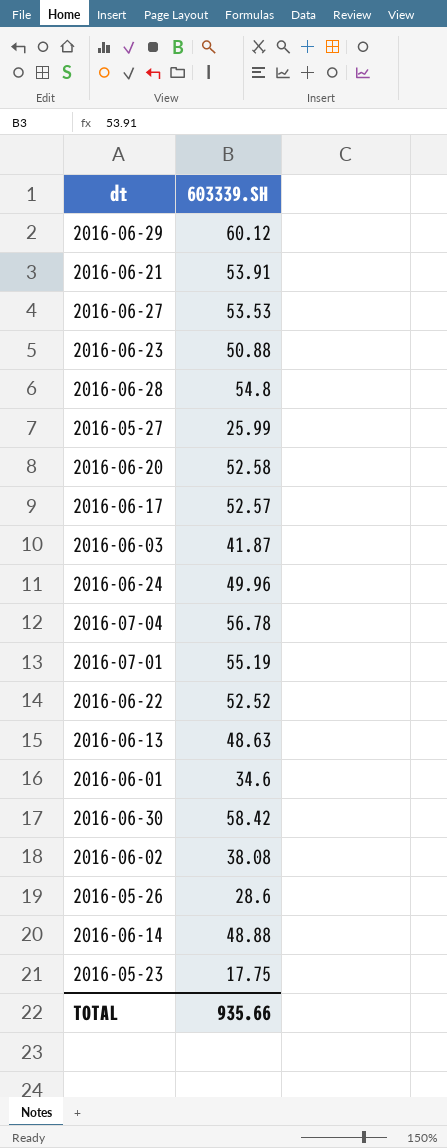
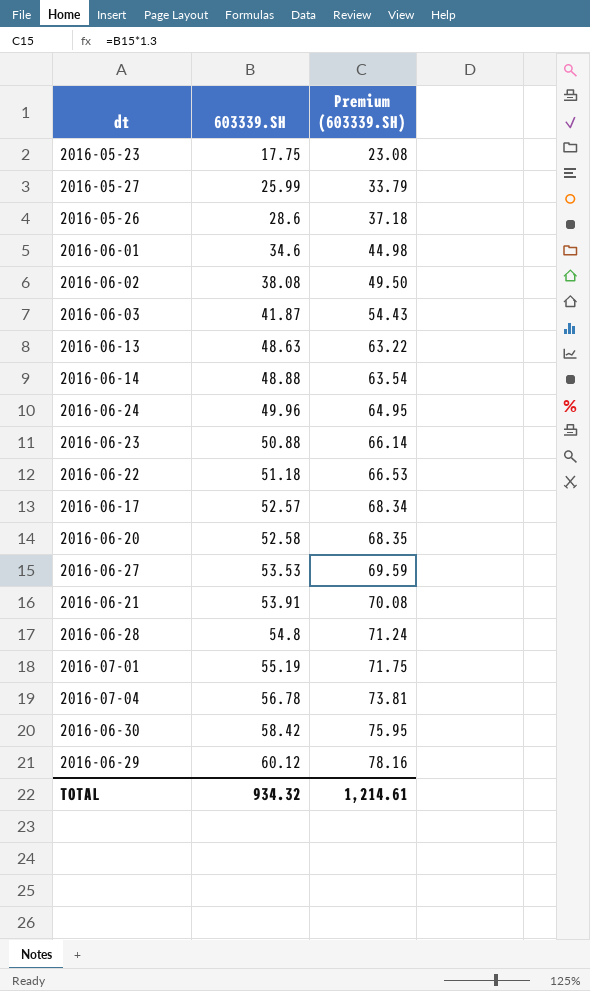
row order: none -> 603339.SH ascending
column Premium (603339.SH) | formula: none -> [603339.SH] * 1.3
2016-06-22 | 603339.SH: 52.52 -> 51.18
TOTAL | 603339.SH: 935.66 -> 934.32

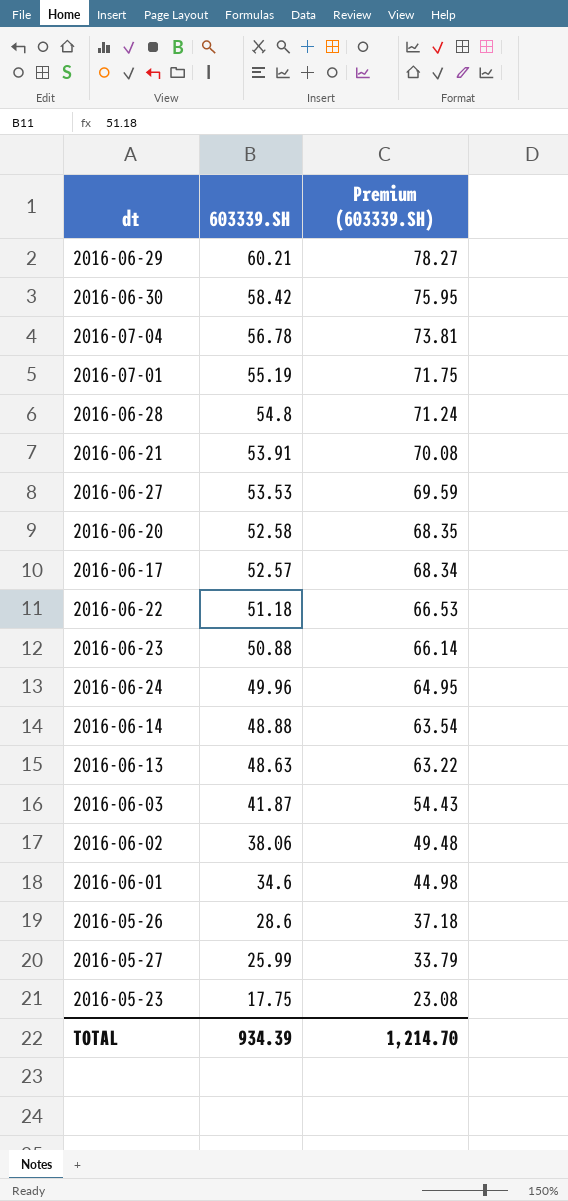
row order: 603339.SH ascending -> 603339.SH descending
2016-06-29 | 603339.SH: 60.12 -> 60.21
2016-06-29 | Premium (603339.SH): 78.16 -> 78.27
2016-06-02 | 603339.SH: 38.08 -> 38.06
2016-06-02 | Premium (603339.SH): 49.50 -> 49.48
TOTAL | 603339.SH: 934.32 -> 934.39
TOTAL | Premium (603339.SH): 1,214.61 -> 1,214.70

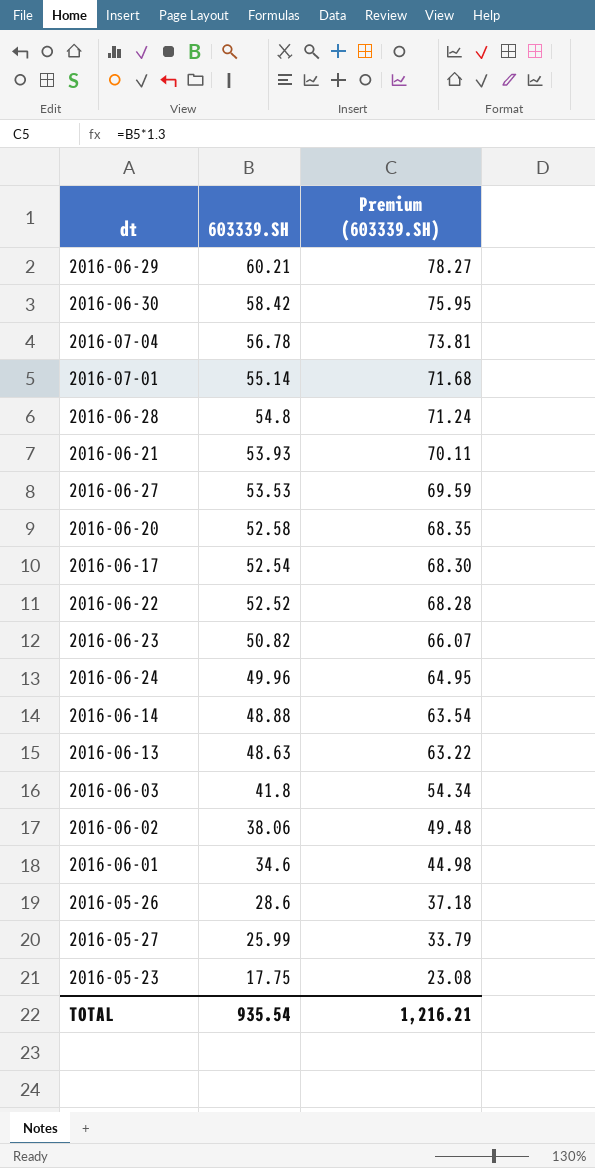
2016-07-01 | 603339.SH: 55.19 -> 55.14
2016-07-01 | Premium (603339.SH): 71.75 -> 71.68
2016-06-21 | 603339.SH: 53.91 -> 53.93
2016-06-21 | Premium (603339.SH): 70.08 -> 70.11
2016-06-17 | 603339.SH: 52.57 -> 52.54
2016-06-17 | Premium (603339.SH): 68.34 -> 68.30
2016-06-22 | 603339.SH: 51.18 -> 52.52
2016-06-22 | Premium (603339.SH): 66.53 -> 68.28
2016-06-23 | 603339.SH: 50.88 -> 50.82
2016-06-23 | Premium (603339.SH): 66.14 -> 66.07
2016-06-03 | 603339.SH: 41.87 -> 41.8
2016-06-03 | Premium (603339.SH): 54.43 -> 54.34
TOTAL | 603339.SH: 934.39 -> 935.54
TOTAL | Premium (603339.SH): 1,214.70 -> 1,216.21

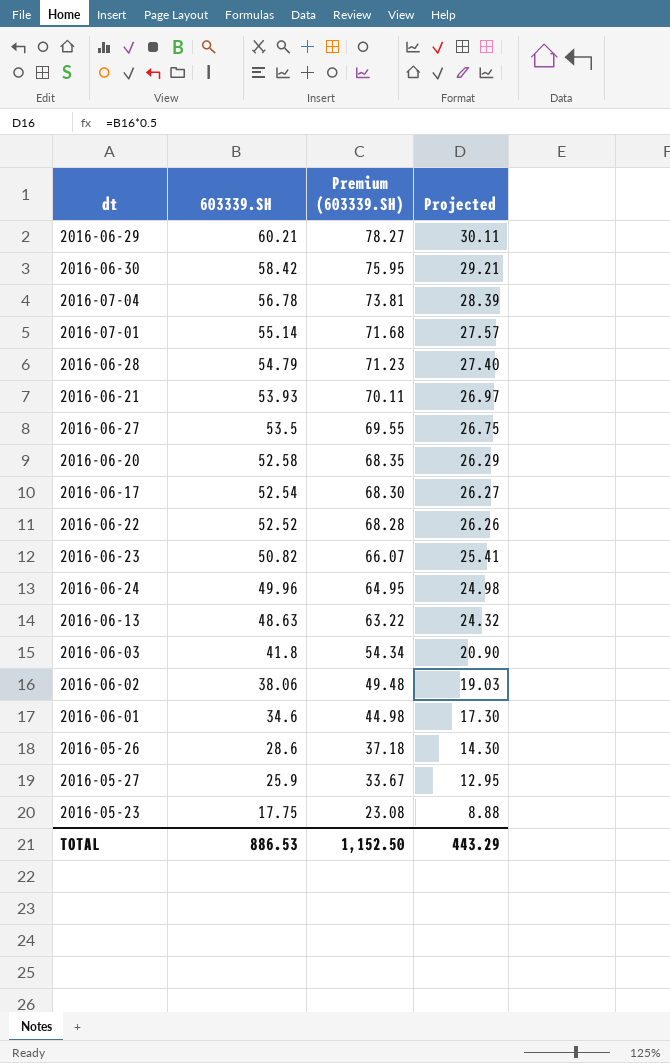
column Projected | formula: none -> [603339.SH] * 0.5
row 2016-06-14: 48.88 | 63.54 -> none
2016-06-28 | 603339.SH: 54.8 -> 54.79
2016-06-28 | Premium (603339.SH): 71.24 -> 71.23
2016-06-27 | 603339.SH: 53.53 -> 53.5
2016-06-27 | Premium (603339.SH): 69.59 -> 69.55
2016-05-27 | 603339.SH: 25.99 -> 25.9
2016-05-27 | Premium (603339.SH): 33.79 -> 33.67
TOTAL | 603339.SH: 935.54 -> 886.53
TOTAL | Premium (603339.SH): 1,216.21 -> 1,152.50

